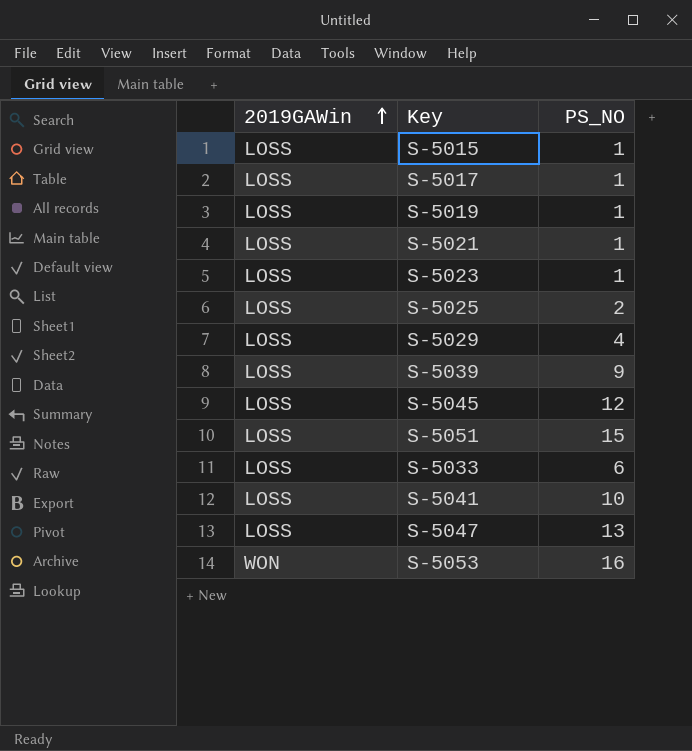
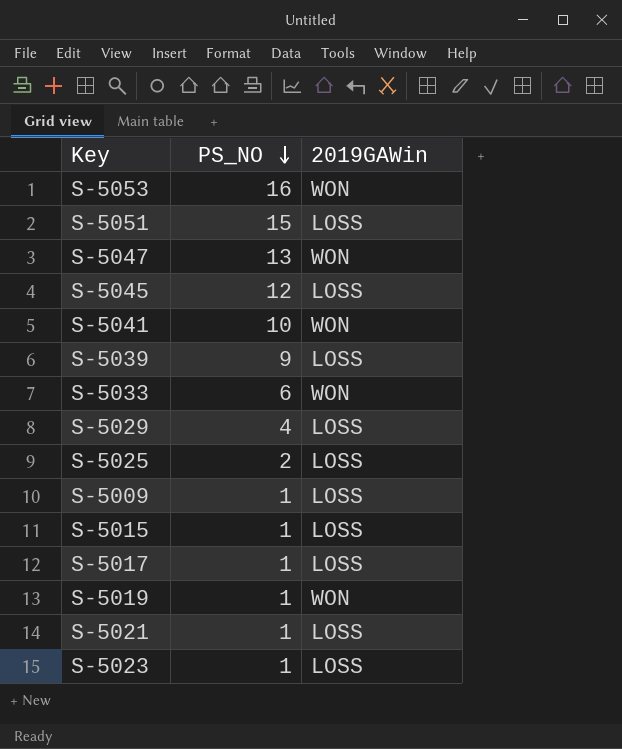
row order: 2019GAWin ascending -> PS_NO descending
column 2019GAWin | position: 1 -> 3
S-5047 | 2019GAWin: LOSS -> WON
S-5041 | 2019GAWin: LOSS -> WON
S-5033 | 2019GAWin: LOSS -> WON
row S-5009: none -> 1 | LOSS
S-5019 | 2019GAWin: LOSS -> WON

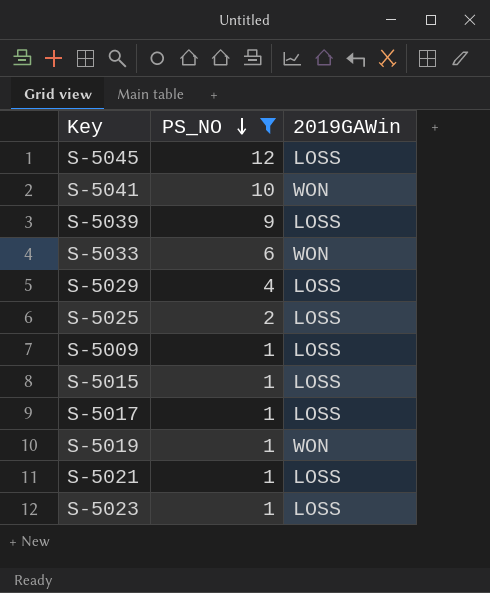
filter: none -> PS_NO <= 12

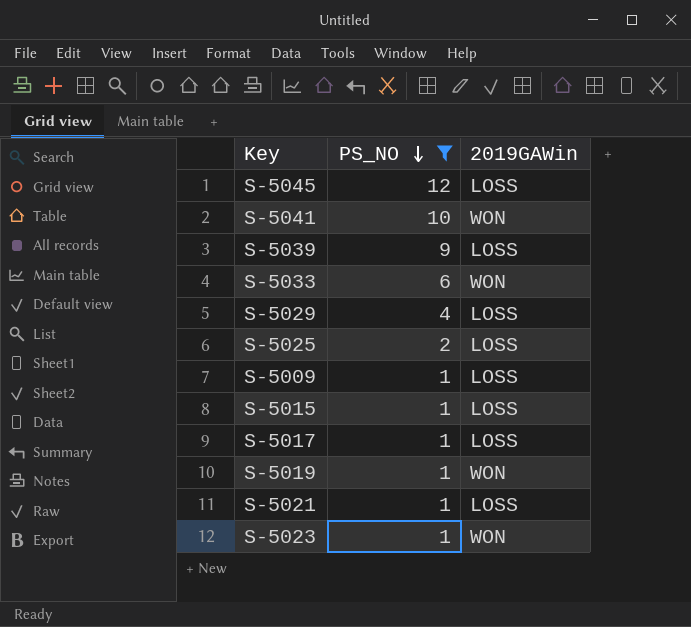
S-5023 | 2019GAWin: LOSS -> WON

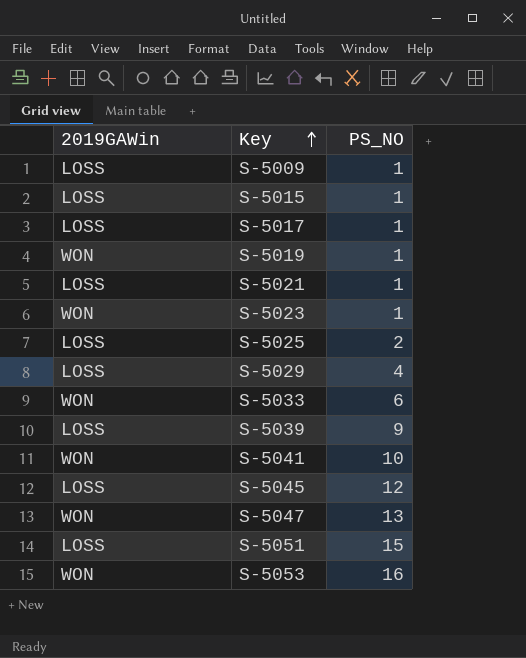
filter: PS_NO <= 12 -> none
row order: PS_NO descending -> Key ascending
column 2019GAWin | position: 3 -> 1

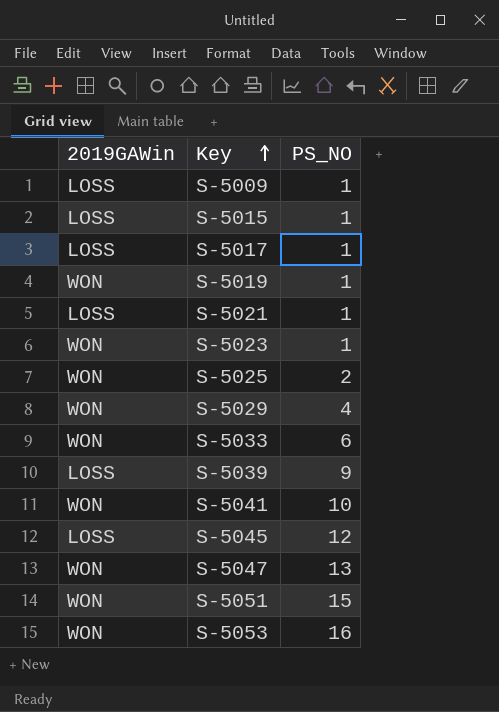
S-5025 | 2019GAWin: LOSS -> WON
S-5029 | 2019GAWin: LOSS -> WON
S-5051 | 2019GAWin: LOSS -> WON

